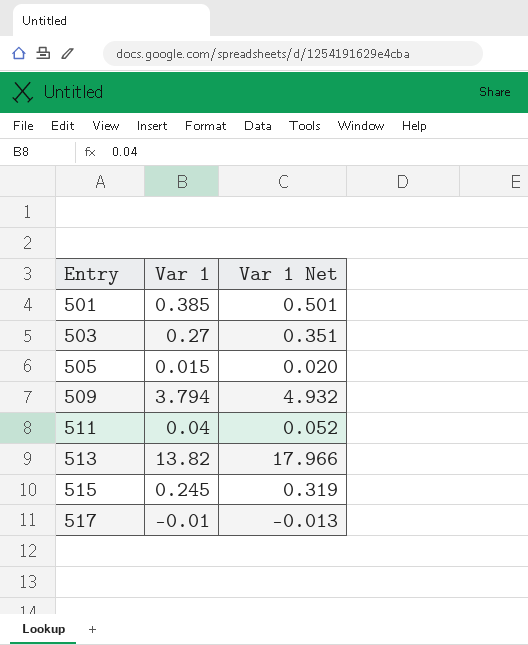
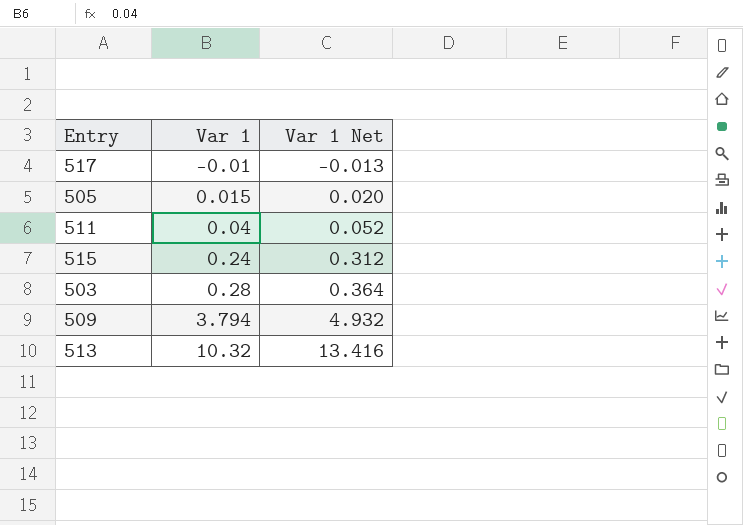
row order: Entry ascending -> Var 1 ascending
row 501: 0.385 | 0.501 -> none
515 | Var 1: 0.245 -> 0.24
515 | Var 1 Net: 0.319 -> 0.312
503 | Var 1: 0.27 -> 0.28
503 | Var 1 Net: 0.351 -> 0.364
513 | Var 1: 13.82 -> 10.32
513 | Var 1 Net: 17.966 -> 13.416

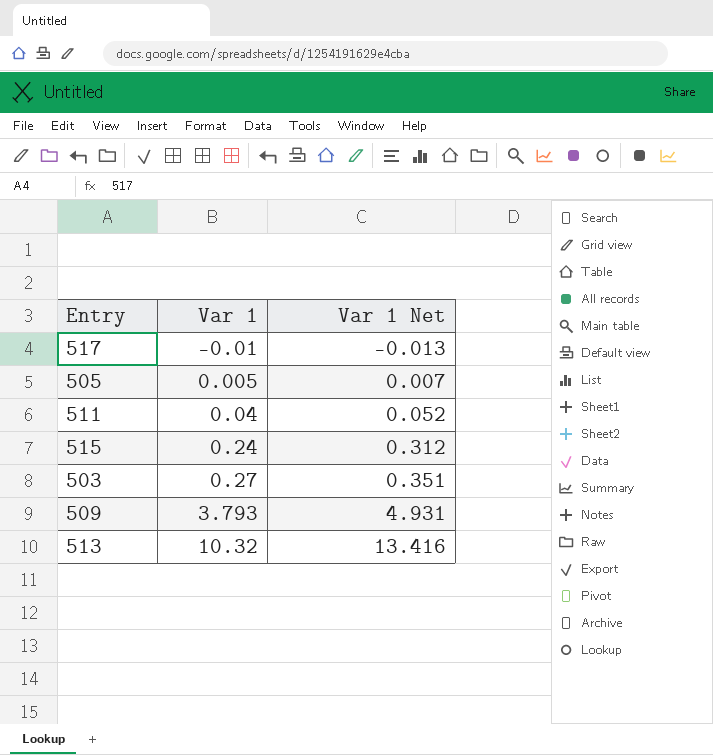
505 | Var 1: 0.015 -> 0.005
505 | Var 1 Net: 0.020 -> 0.007
503 | Var 1: 0.28 -> 0.27
503 | Var 1 Net: 0.364 -> 0.351
509 | Var 1: 3.794 -> 3.793
509 | Var 1 Net: 4.932 -> 4.931

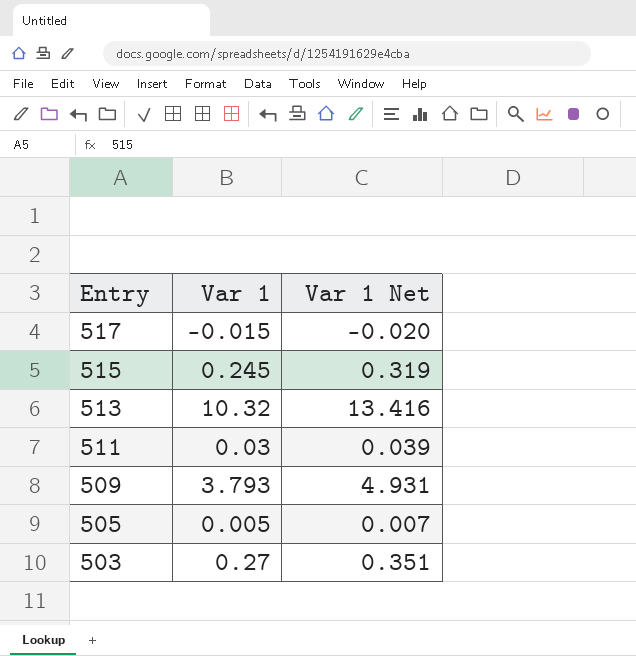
row order: Var 1 ascending -> Entry descending
517 | Var 1: -0.01 -> -0.015
517 | Var 1 Net: -0.013 -> -0.020
515 | Var 1: 0.24 -> 0.245
515 | Var 1 Net: 0.312 -> 0.319
511 | Var 1: 0.04 -> 0.03
511 | Var 1 Net: 0.052 -> 0.039

